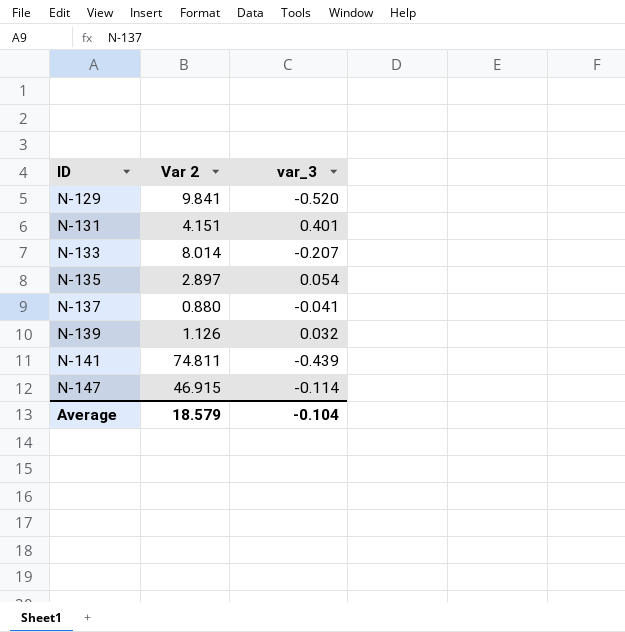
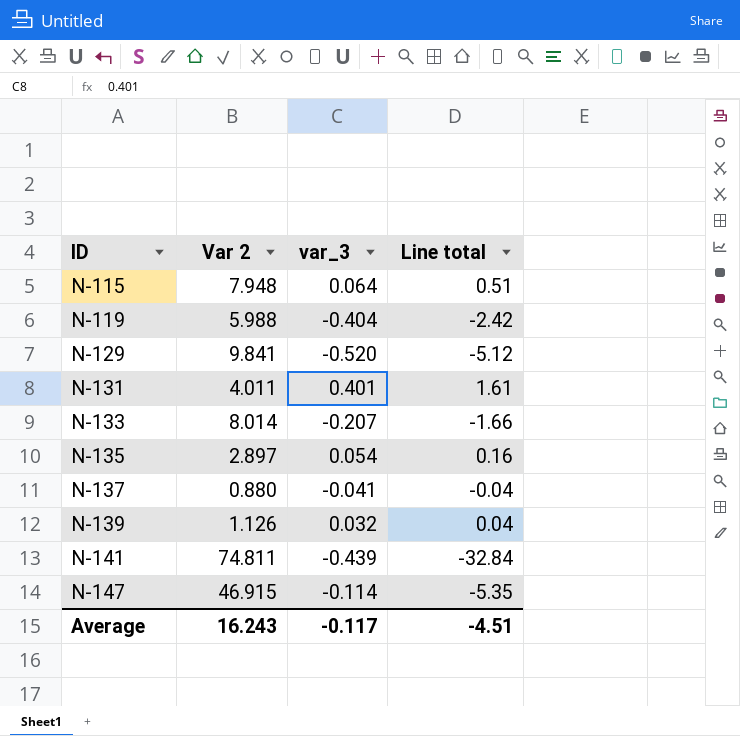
column Line total | formula: none -> [Var 2] * [var_3]
row N-115: none -> 7.948 | 0.064 | 0.51
row N-119: none -> 5.988 | -0.404 | -2.42
N-131 | Var 2: 4.151 -> 4.011
Average | Var 2: 18.579 -> 16.243
Average | var_3: -0.104 -> -0.117

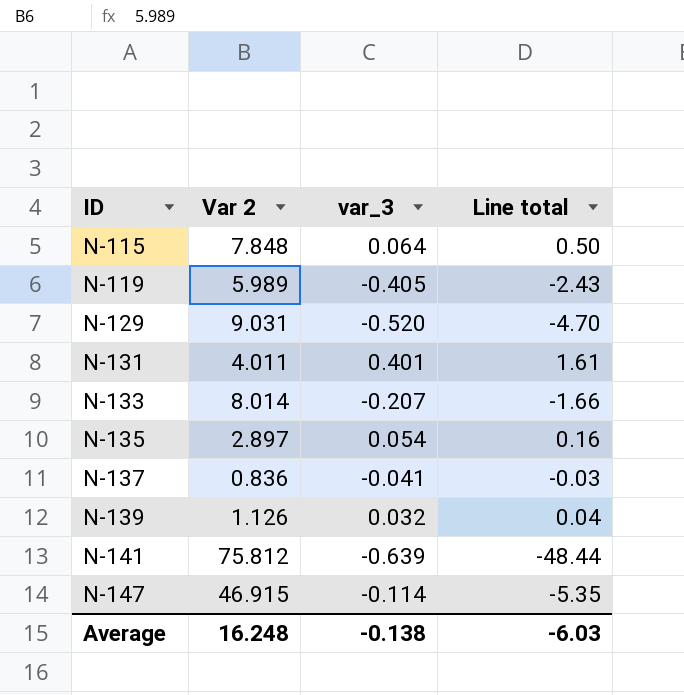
N-115 | Var 2: 7.948 -> 7.848
N-115 | Line total: 0.51 -> 0.50
N-119 | Var 2: 5.988 -> 5.989
N-119 | var_3: -0.404 -> -0.405
N-119 | Line total: -2.42 -> -2.43
N-129 | Var 2: 9.841 -> 9.031
N-129 | Line total: -5.12 -> -4.70
N-137 | Var 2: 0.880 -> 0.836
N-137 | Line total: -0.04 -> -0.03
N-141 | Var 2: 74.811 -> 75.812
N-141 | var_3: -0.439 -> -0.639
N-141 | Line total: -32.84 -> -48.44
Average | Var 2: 16.243 -> 16.248
Average | var_3: -0.117 -> -0.138
Average | Line total: -4.51 -> -6.03

